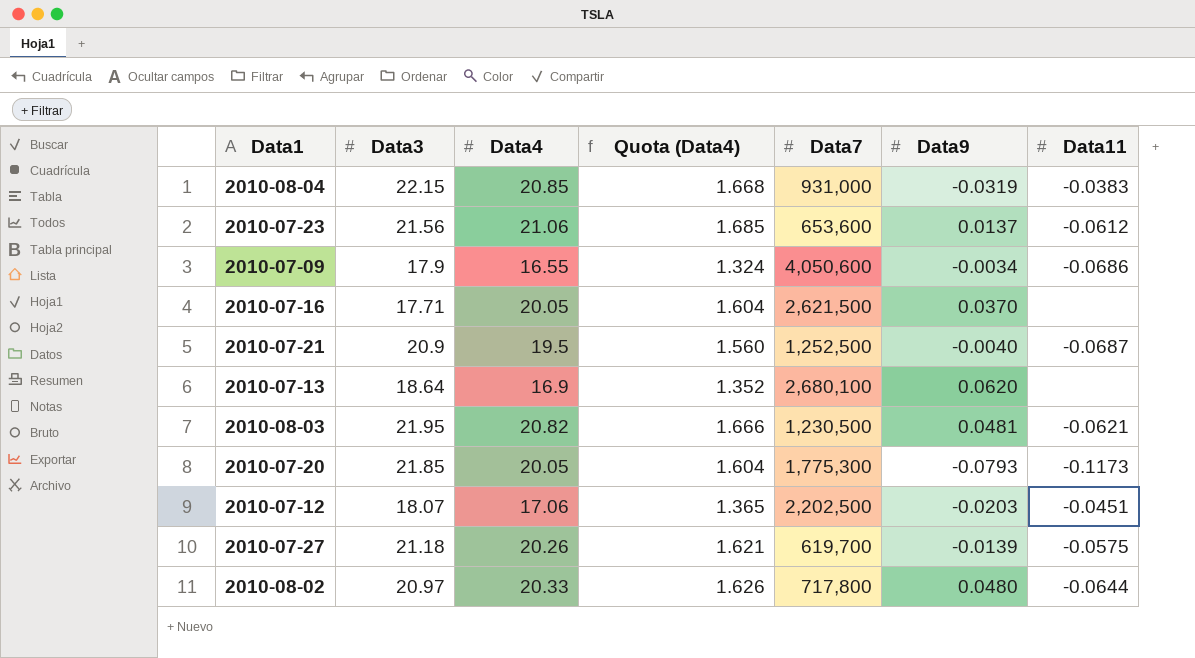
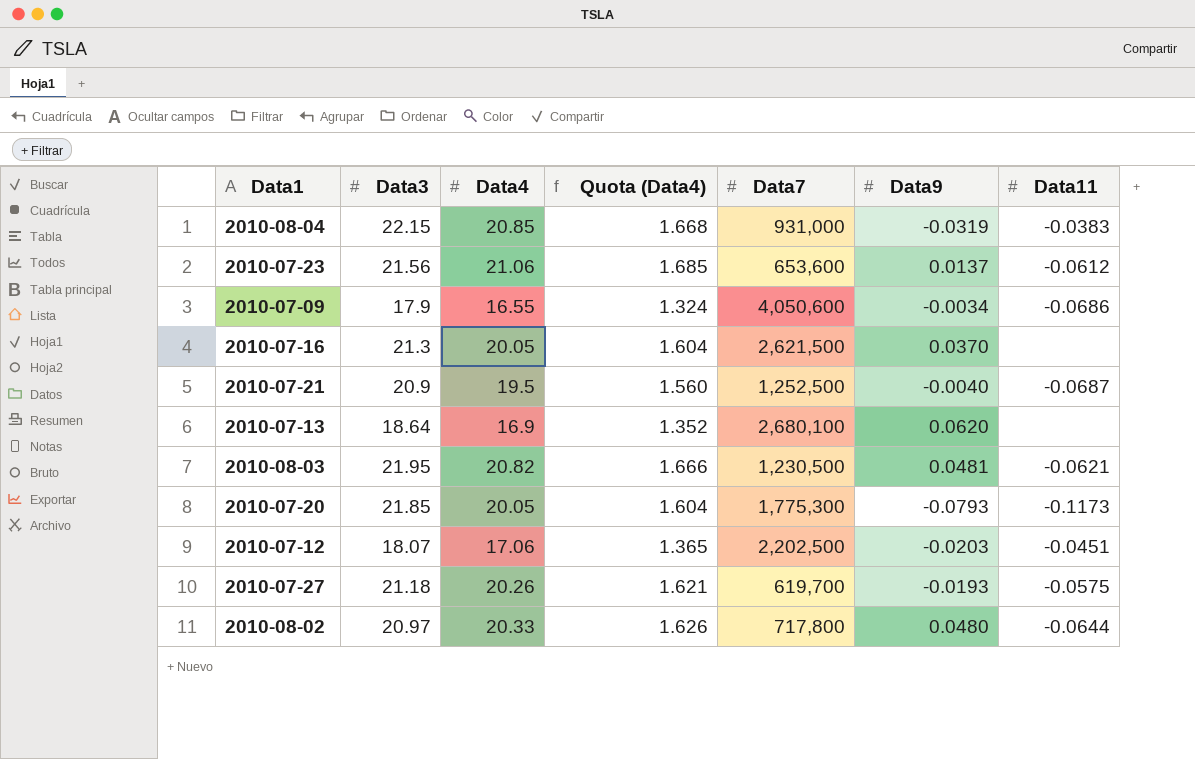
2010-07-16 | Data3: 17.71 -> 21.3
2010-07-27 | Data9: -0.0139 -> -0.0193

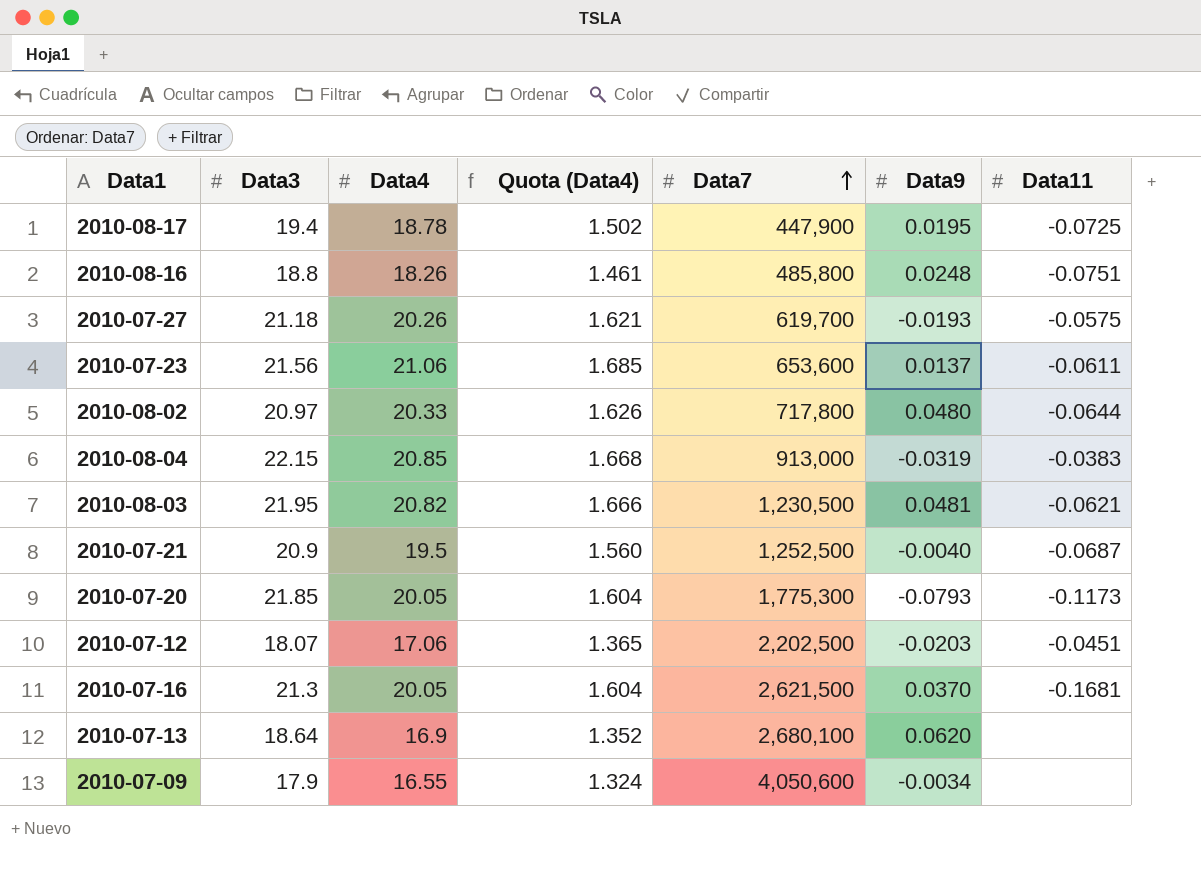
row order: none -> Data7 ascending
row 2010-08-17: none -> 19.4 | 18.78 | 1.502 | 447,900 | 0.0195 | -0.0725
row 2010-08-16: none -> 18.8 | 18.26 | 1.461 | 485,800 | 0.0248 | -0.0751
2010-07-23 | Data11: -0.0612 -> -0.0611
2010-08-04 | Data7: 931,000 -> 913,000
2010-07-16 | Data11: none -> -0.1681
2010-07-09 | Data11: -0.0686 -> none

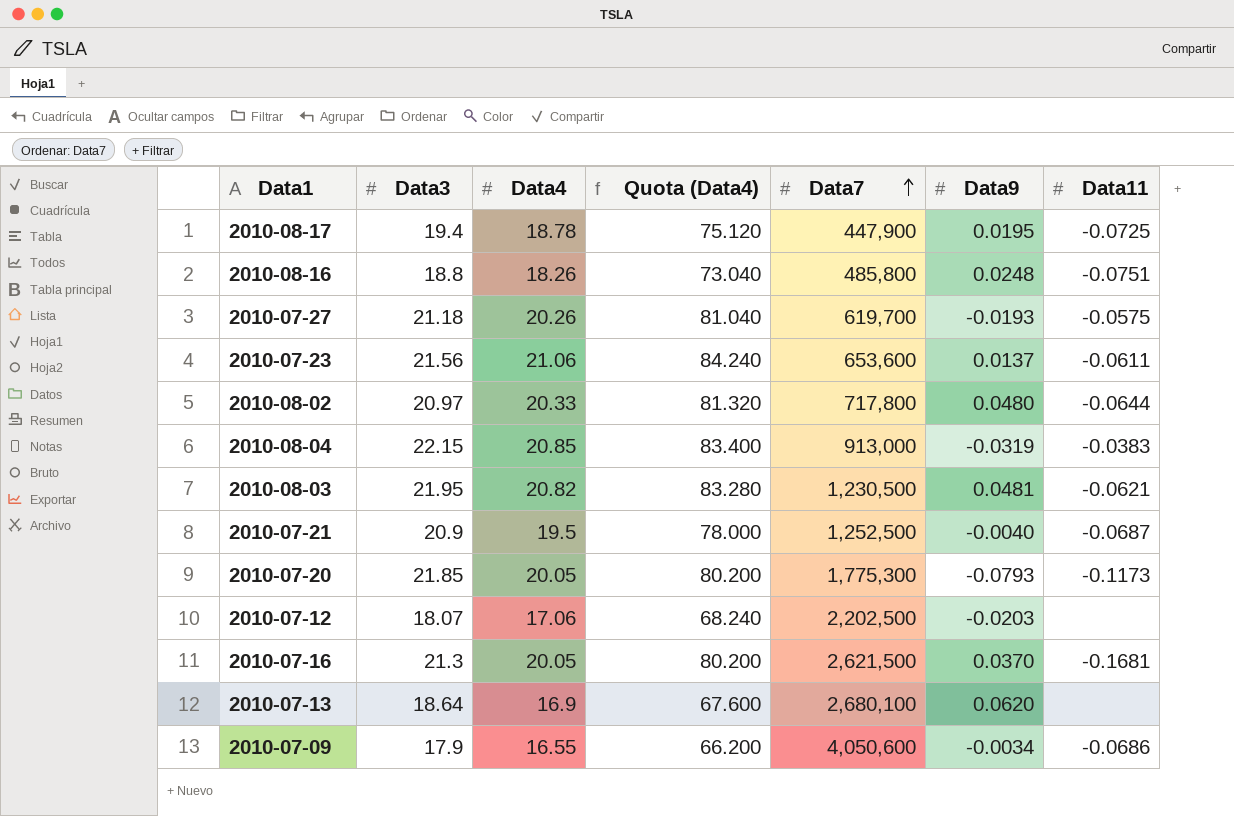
column Quota (Data4) | formula: [Data4] * 0.08 -> [Data4] * 4
2010-07-12 | Data11: -0.0451 -> none
2010-07-09 | Data11: none -> -0.0686

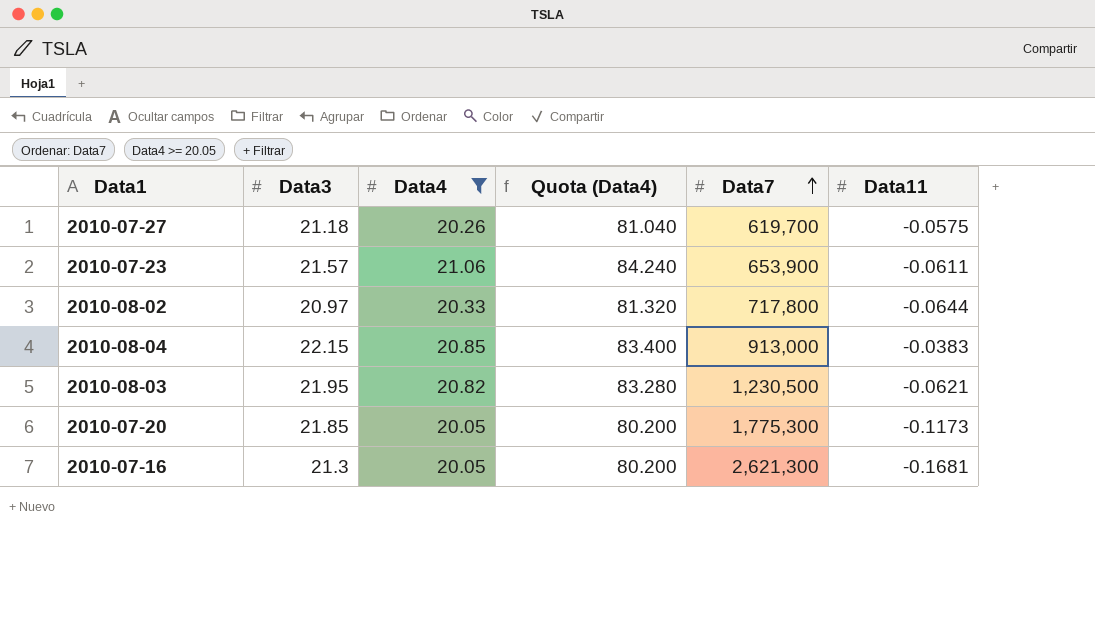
filter: none -> Data4 >= 20.05
column Data9 | position: 6 -> none
2010-07-23 | Data3: 21.56 -> 21.57
2010-07-23 | Data7: 653,600 -> 653,900
2010-07-16 | Data7: 2,621,500 -> 2,621,300

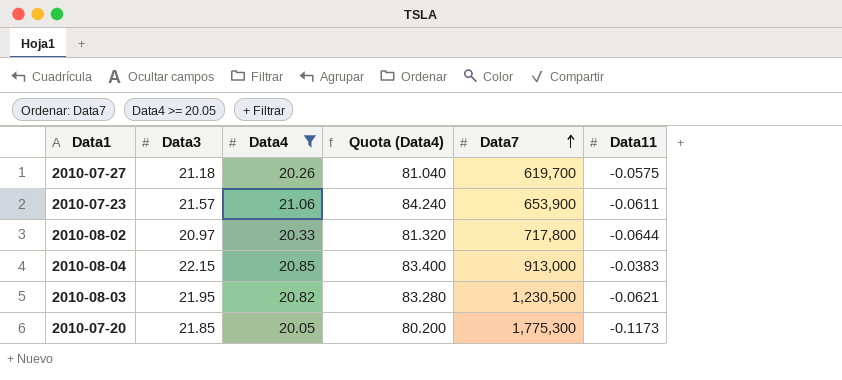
row 2010-07-16: 21.3 | 20.05 | 80.200 | 2,621,300 | -0.1681 -> none

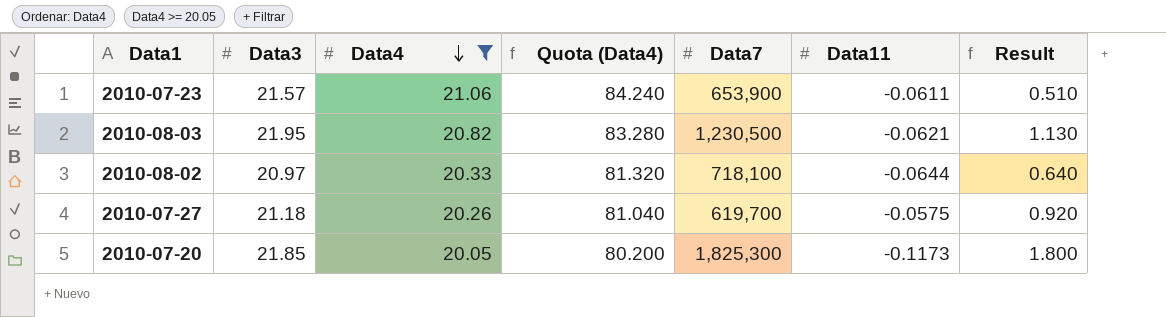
row order: Data7 ascending -> Data4 descending
column Result | formula: none -> [Data3] - [Data4]
row 2010-08-04: 22.15 | 20.85 | 83.400 | 913,000 | -0.0383 -> none
2010-08-02 | Data7: 717,800 -> 718,100
2010-07-20 | Data7: 1,775,300 -> 1,825,300

